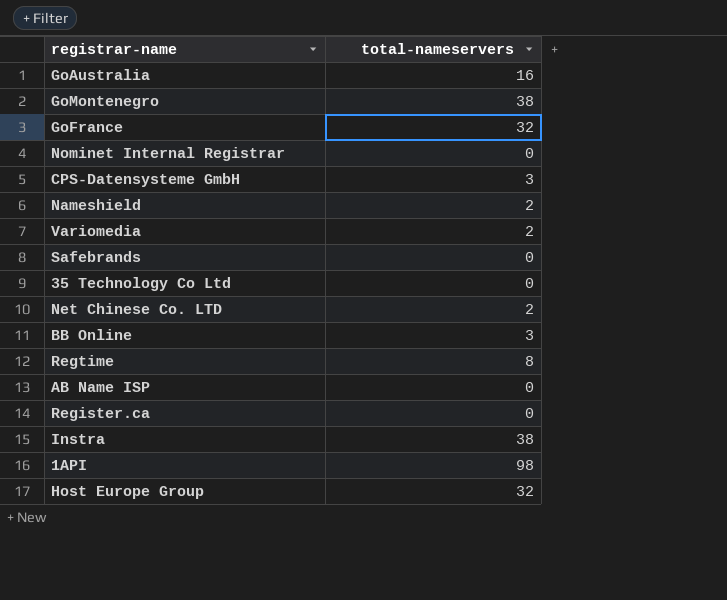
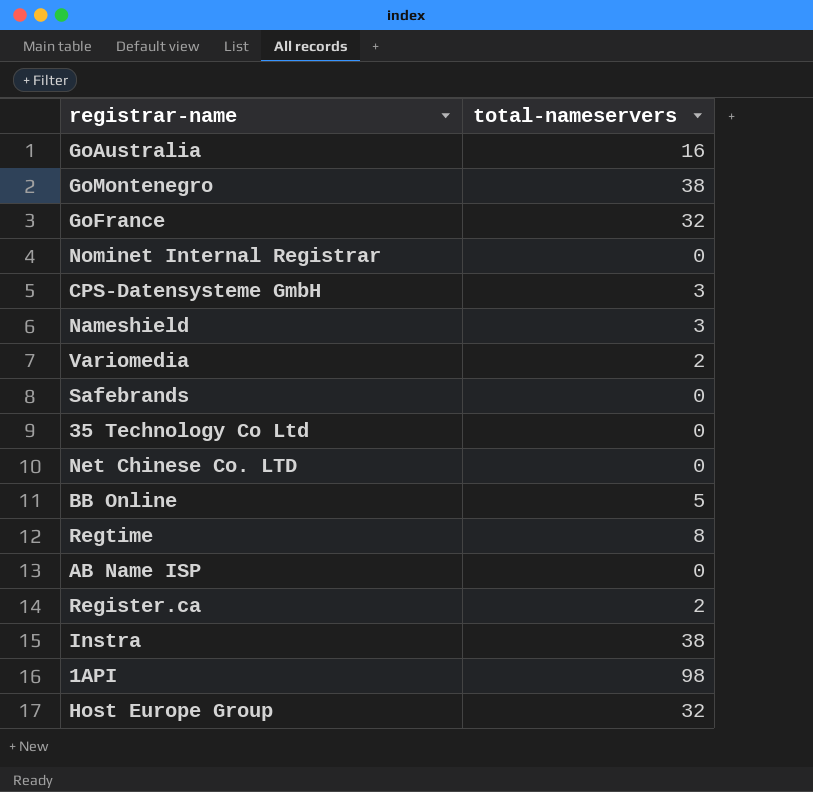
Nameshield | total-nameservers: 2 -> 3
Net Chinese Co. LTD | total-nameservers: 2 -> 0
BB Online | total-nameservers: 3 -> 5
Register.ca | total-nameservers: 0 -> 2

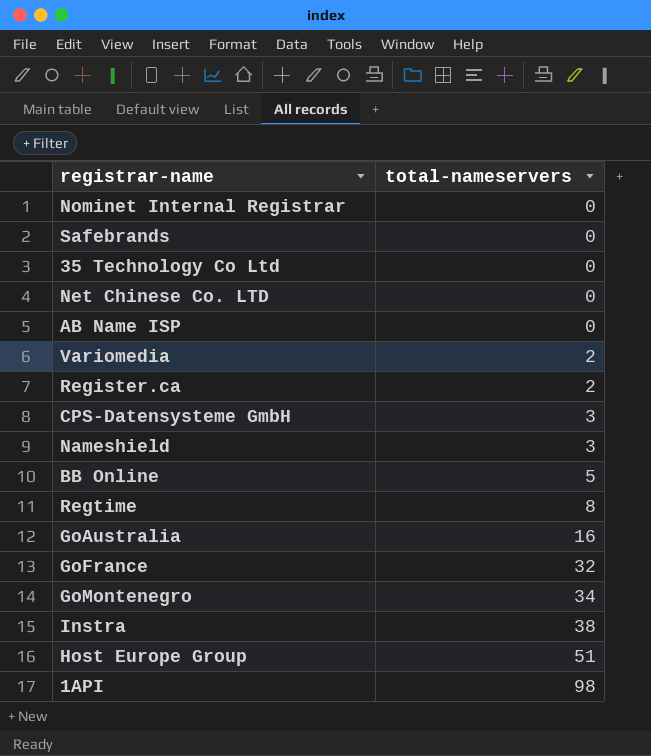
row order: none -> total-nameservers ascending
GoMontenegro | total-nameservers: 38 -> 34
Host Europe Group | total-nameservers: 32 -> 51

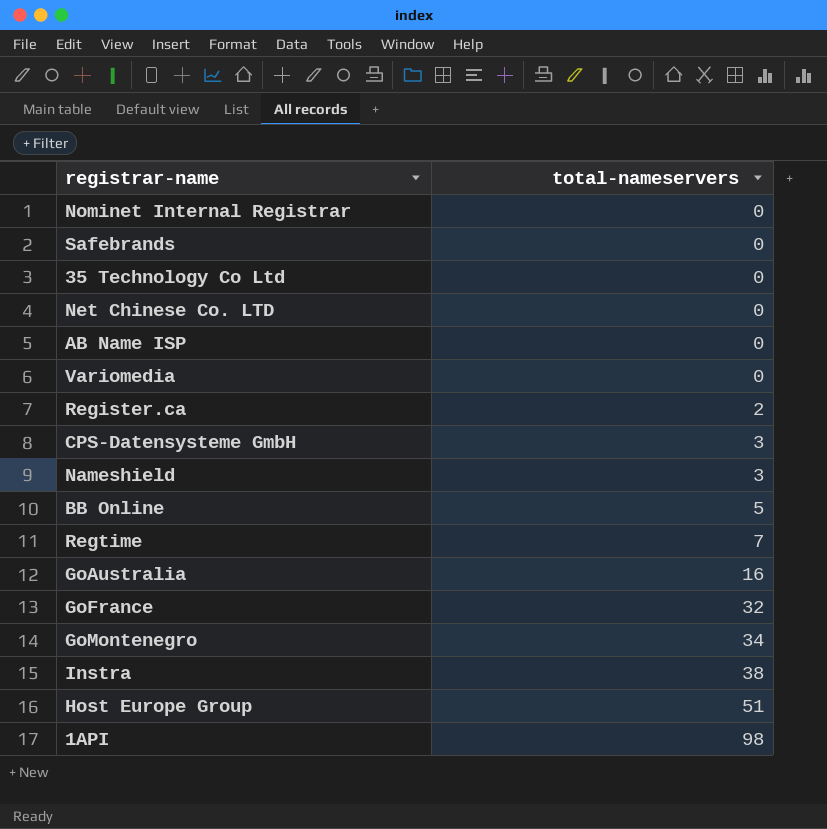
Variomedia | total-nameservers: 2 -> 0
Regtime | total-nameservers: 8 -> 7

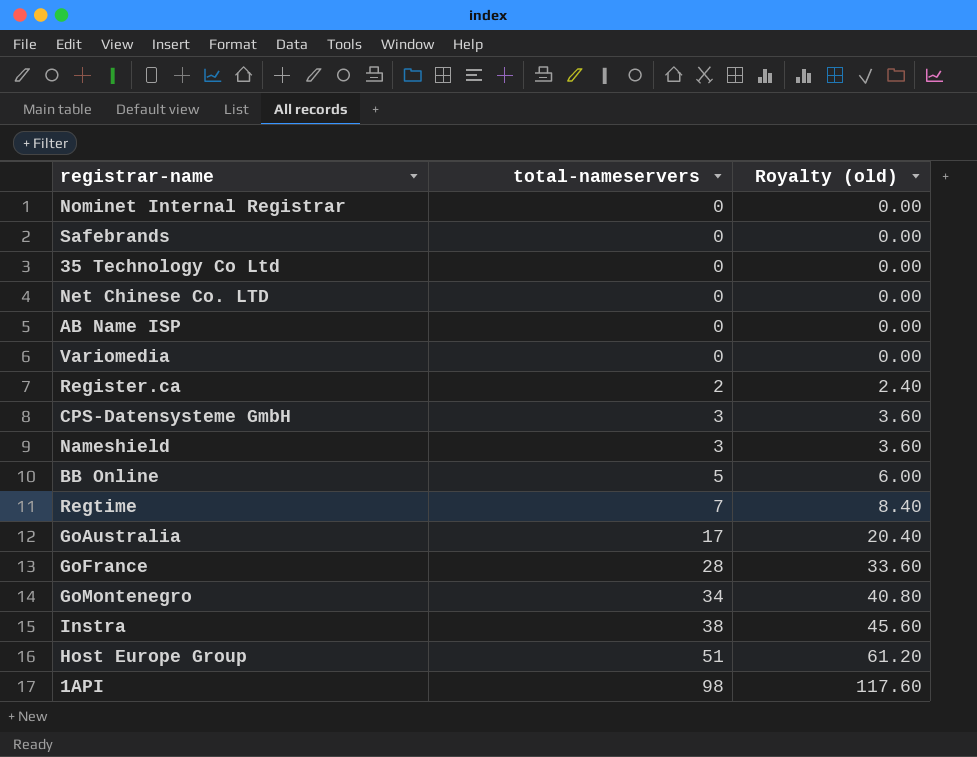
column Royalty (old) | formula: none -> [total-nameservers] * 1.2
GoAustralia | total-nameservers: 16 -> 17
GoFrance | total-nameservers: 32 -> 28

